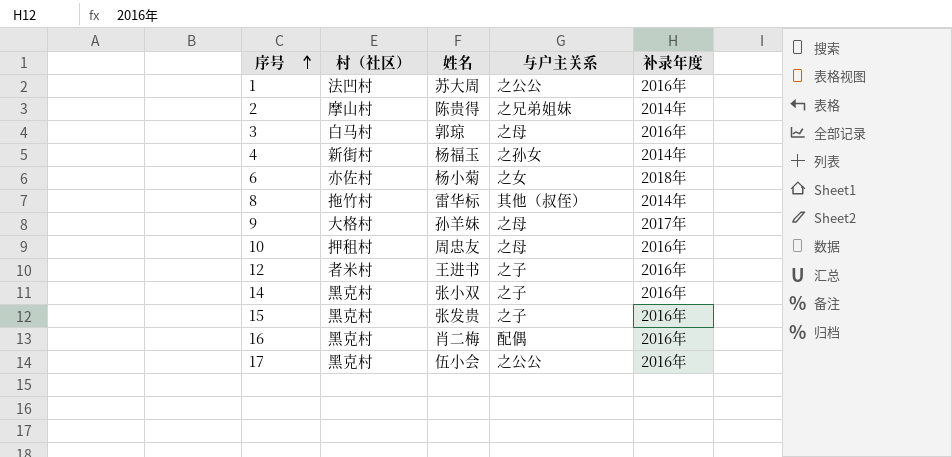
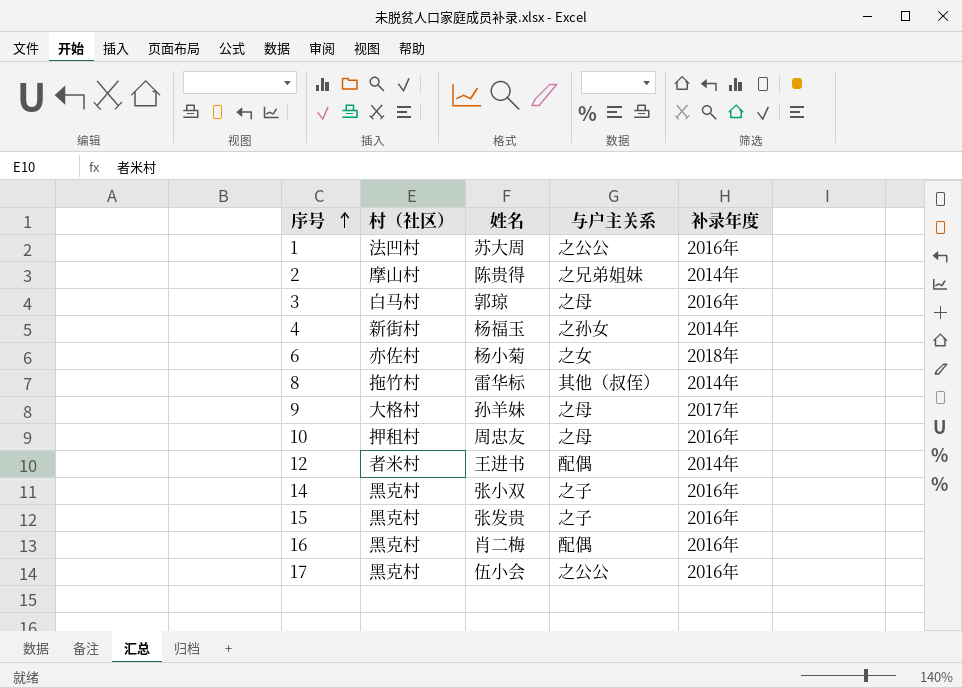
12 | 与户主关系: 之子 -> 配偶
12 | 补录年度: 2016年 -> 2014年

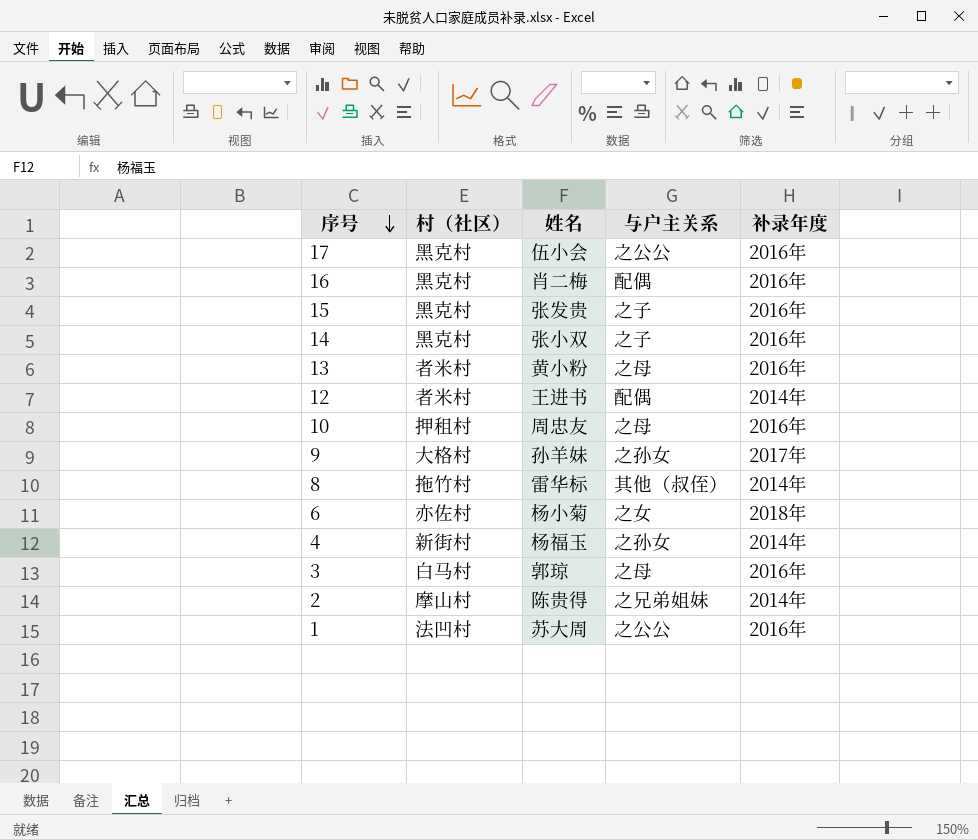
row order: 序号 ascending -> 序号 descending
row 13: none -> 者米村 | 黄小粉 | 之母 | 2016年
9 | 与户主关系: 之母 -> 之孙女

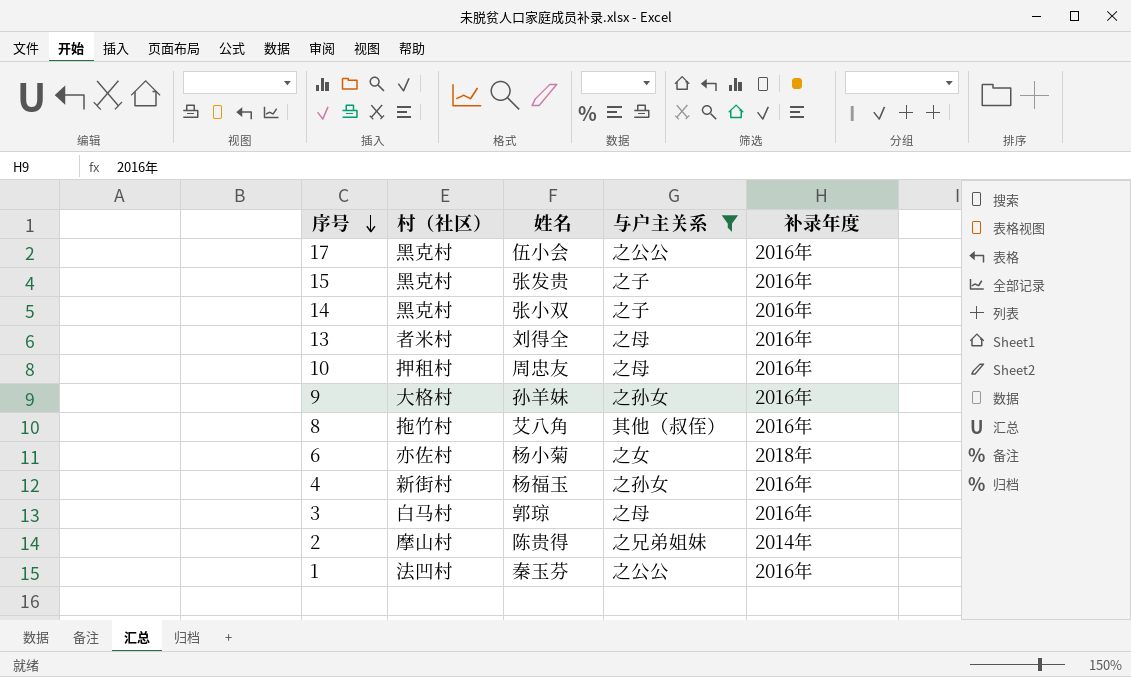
filter: none -> 与户主关系 != 配偶
13 | 姓名: 黄小粉 -> 刘得全
9 | 补录年度: 2017年 -> 2016年
8 | 姓名: 雷华标 -> 艾八角
8 | 补录年度: 2014年 -> 2016年
4 | 补录年度: 2014年 -> 2016年
1 | 姓名: 苏大周 -> 秦玉芬

